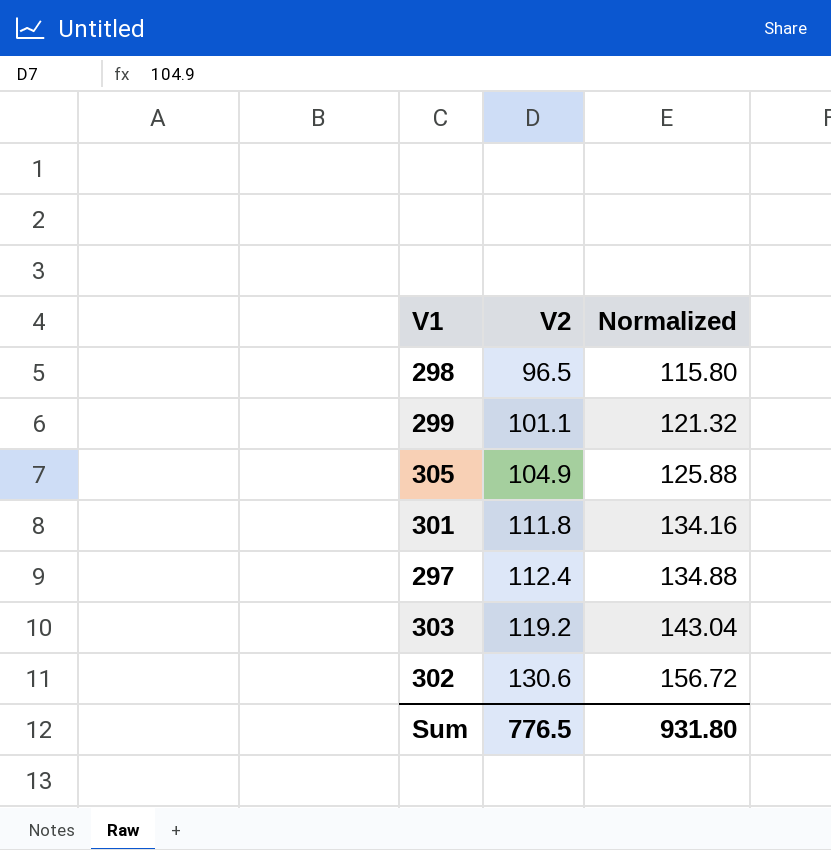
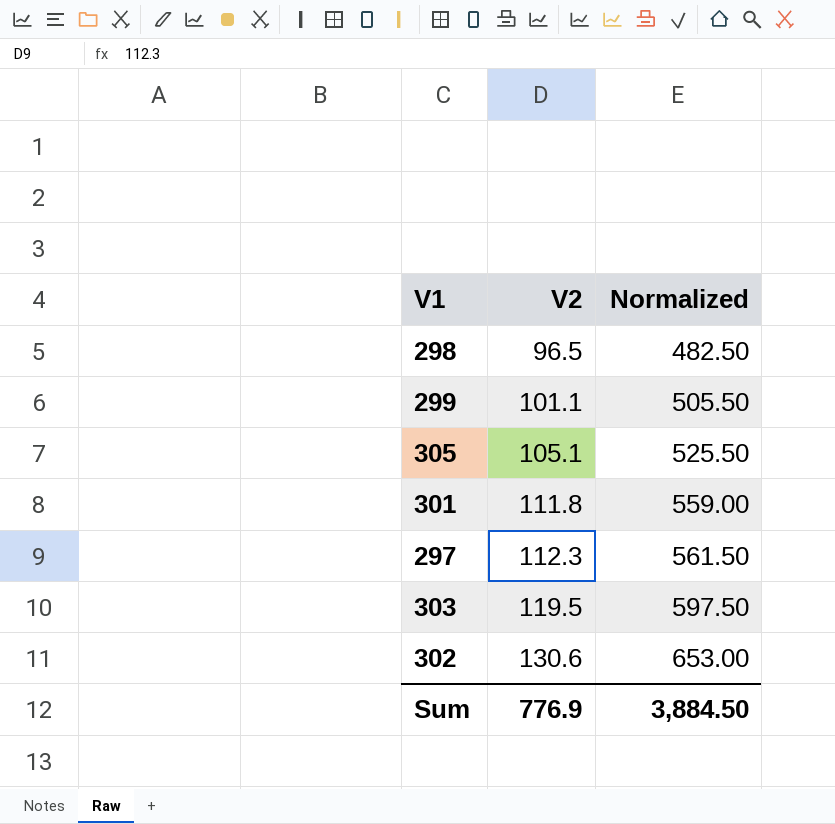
column Normalized | formula: [V2] * 1.2 -> [V2] * 5
305 | V2: 104.9 -> 105.1
297 | V2: 112.4 -> 112.3
303 | V2: 119.2 -> 119.5
Sum | V2: 776.5 -> 776.9
Sum | Normalized: 931.80 -> 3,884.50

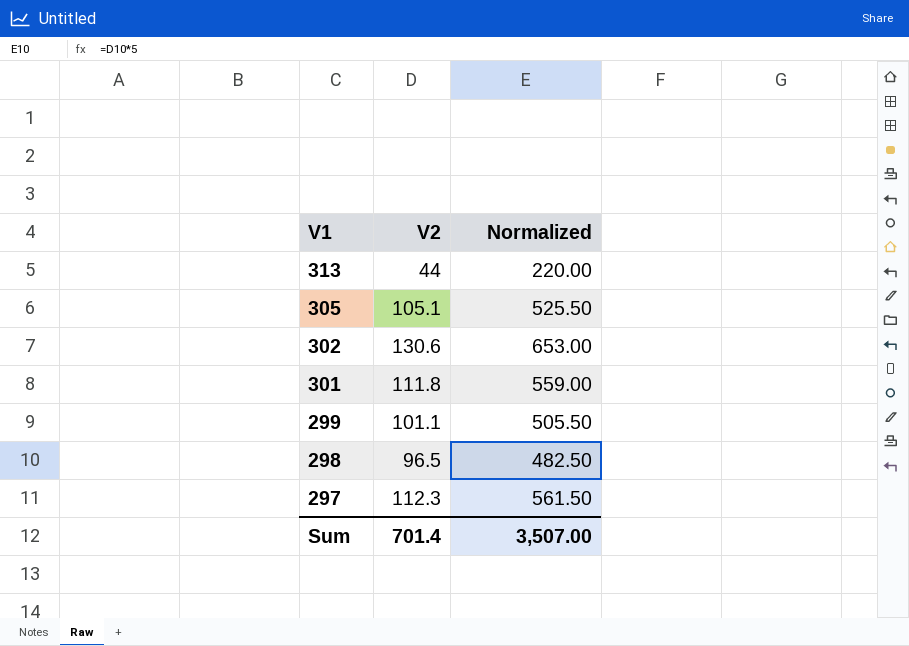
row order: V2 ascending -> V1 descending
row 303: 119.5 | 597.50 -> none
row 313: none -> 44 | 220.00
Sum | V2: 776.9 -> 701.4
Sum | Normalized: 3,884.50 -> 3,507.00

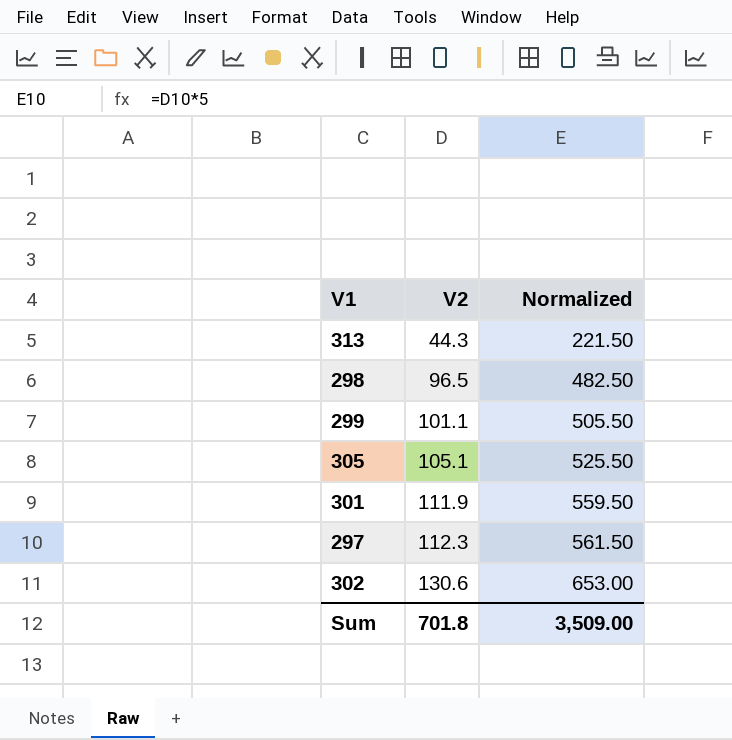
row order: V1 descending -> V2 ascending
313 | V2: 44 -> 44.3
313 | Normalized: 220.00 -> 221.50
301 | V2: 111.8 -> 111.9
301 | Normalized: 559.00 -> 559.50
Sum | V2: 701.4 -> 701.8
Sum | Normalized: 3,507.00 -> 3,509.00

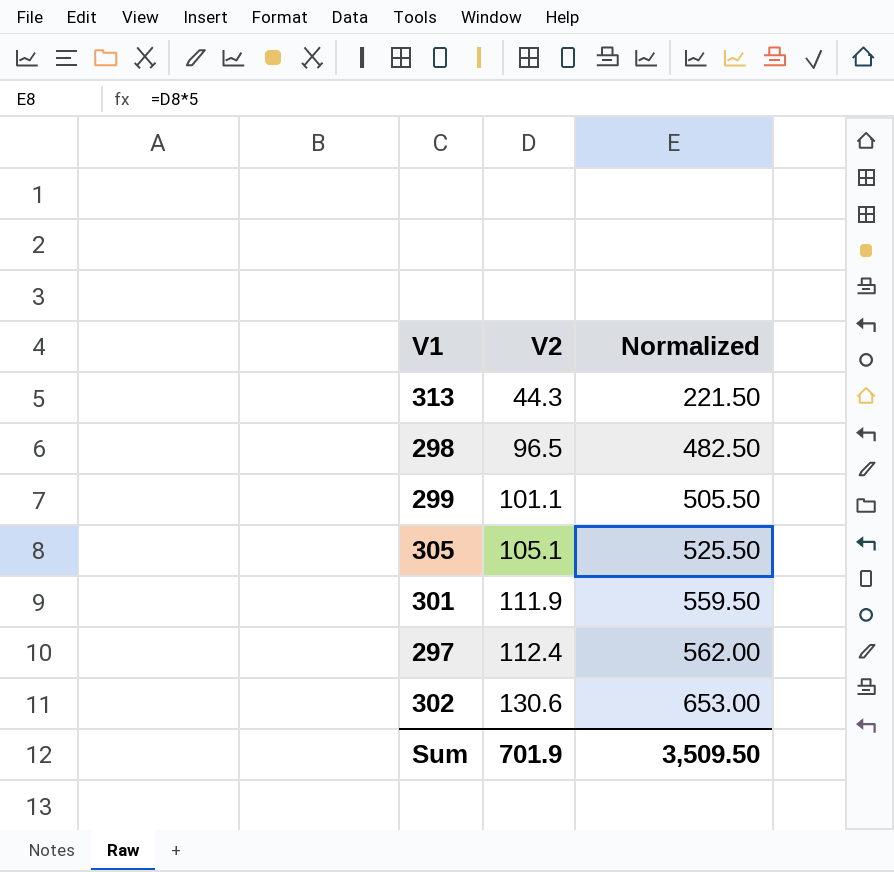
297 | V2: 112.3 -> 112.4
297 | Normalized: 561.50 -> 562.00
Sum | V2: 701.8 -> 701.9
Sum | Normalized: 3,509.00 -> 3,509.50

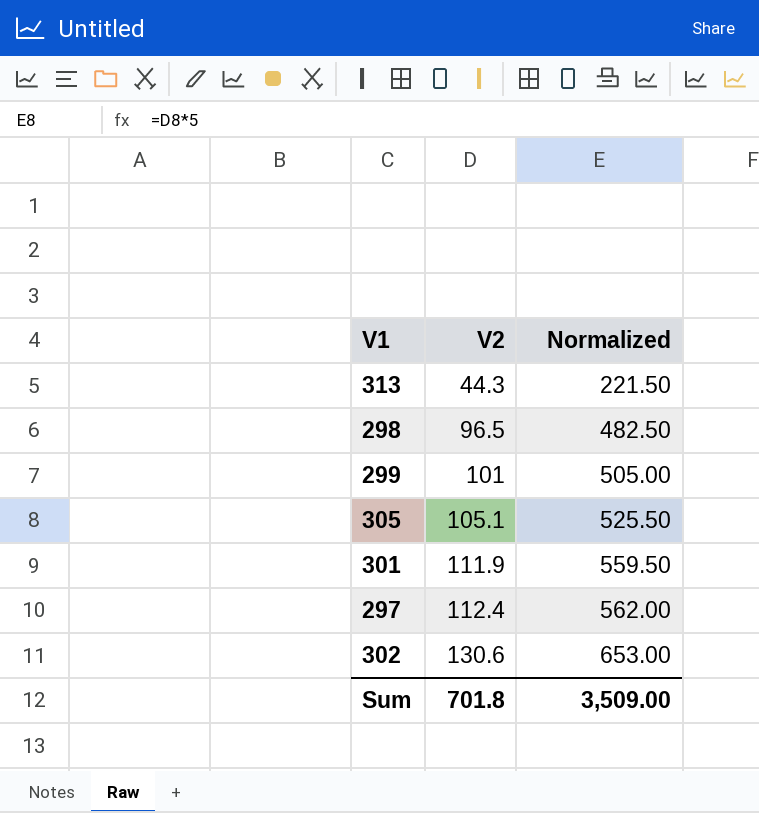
299 | V2: 101.1 -> 101
299 | Normalized: 505.50 -> 505.00
Sum | V2: 701.9 -> 701.8
Sum | Normalized: 3,509.50 -> 3,509.00

